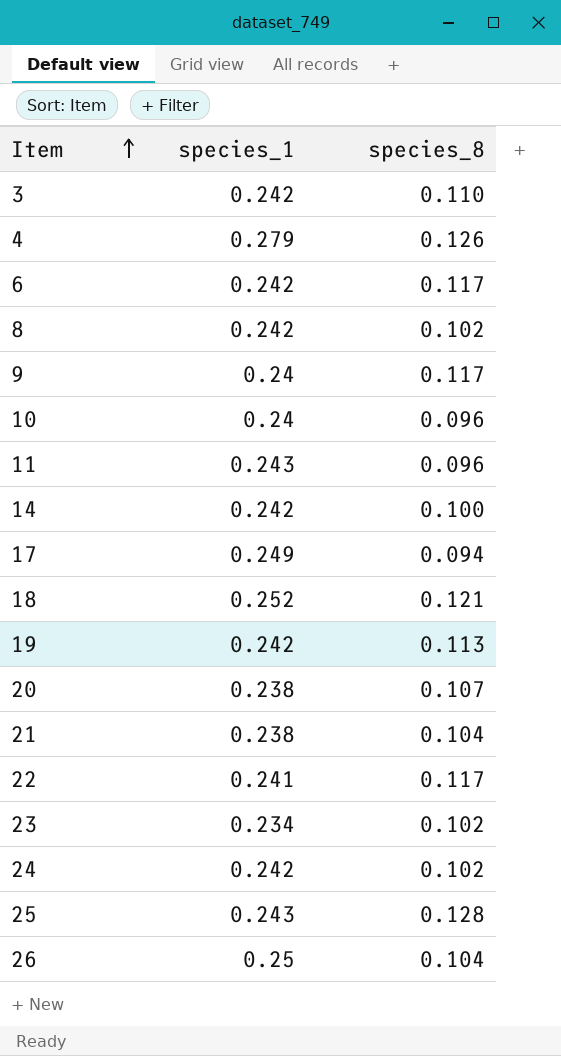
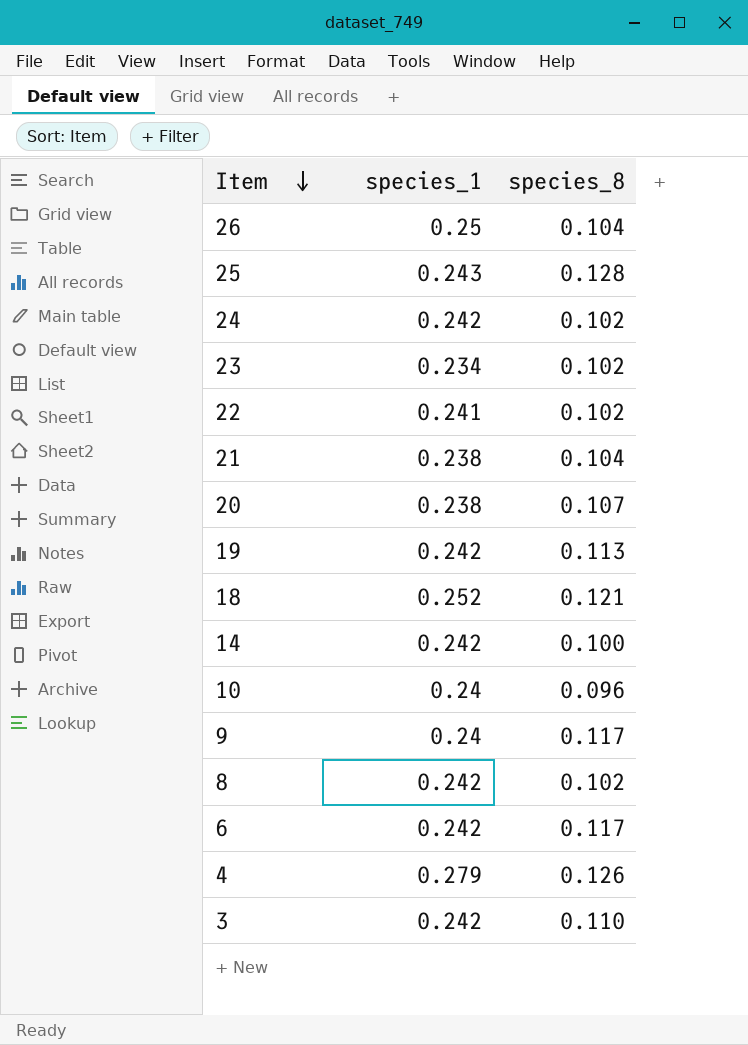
row order: Item ascending -> Item descending
row 11: 0.243 | 0.096 -> none
row 17: 0.249 | 0.094 -> none
22 | species_8: 0.117 -> 0.102

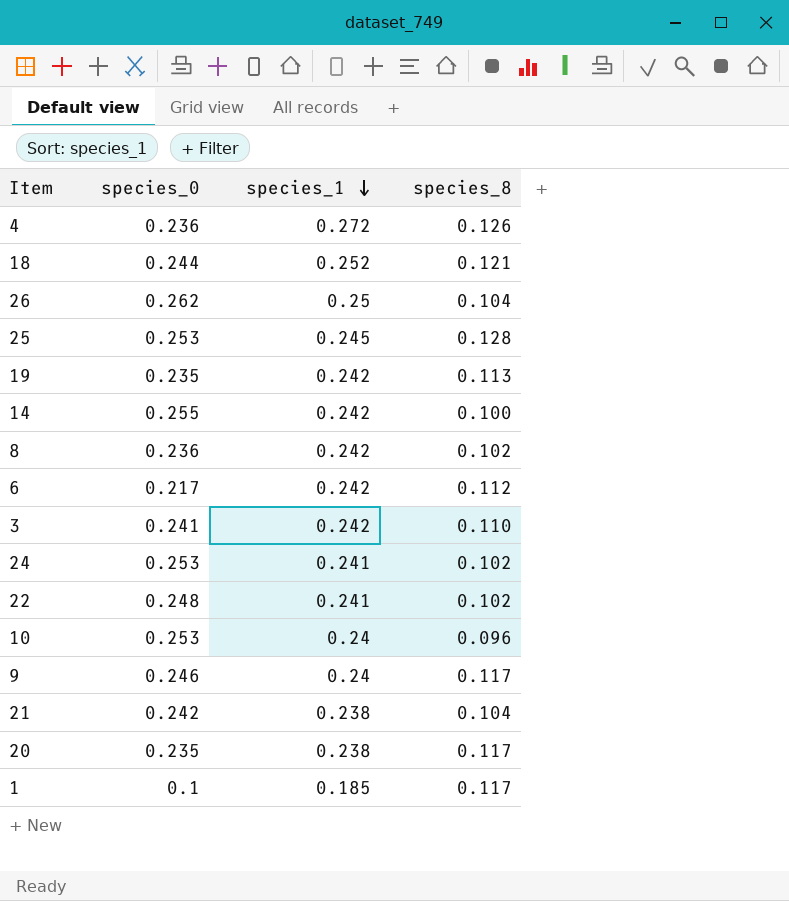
row order: Item descending -> species_1 descending
column species_0 | position: none -> 2
row 23: 0.234 | 0.102 -> none
4 | species_1: 0.279 -> 0.272
25 | species_1: 0.243 -> 0.245
6 | species_8: 0.117 -> 0.112
24 | species_1: 0.242 -> 0.241
20 | species_8: 0.107 -> 0.117
row 1: none -> 0.1 | 0.185 | 0.117

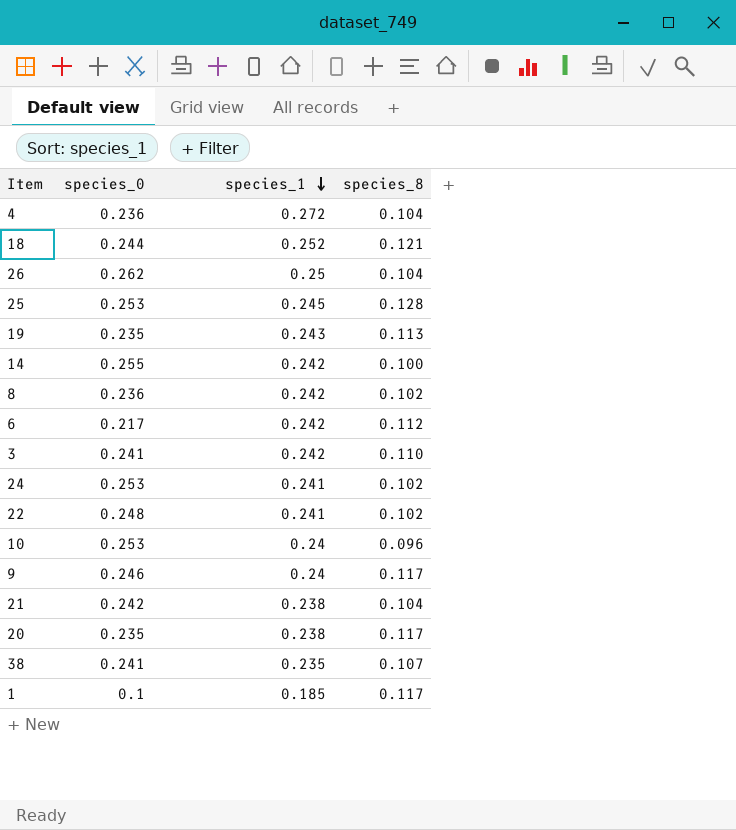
4 | species_8: 0.126 -> 0.104
19 | species_1: 0.242 -> 0.243
row 38: none -> 0.241 | 0.235 | 0.107

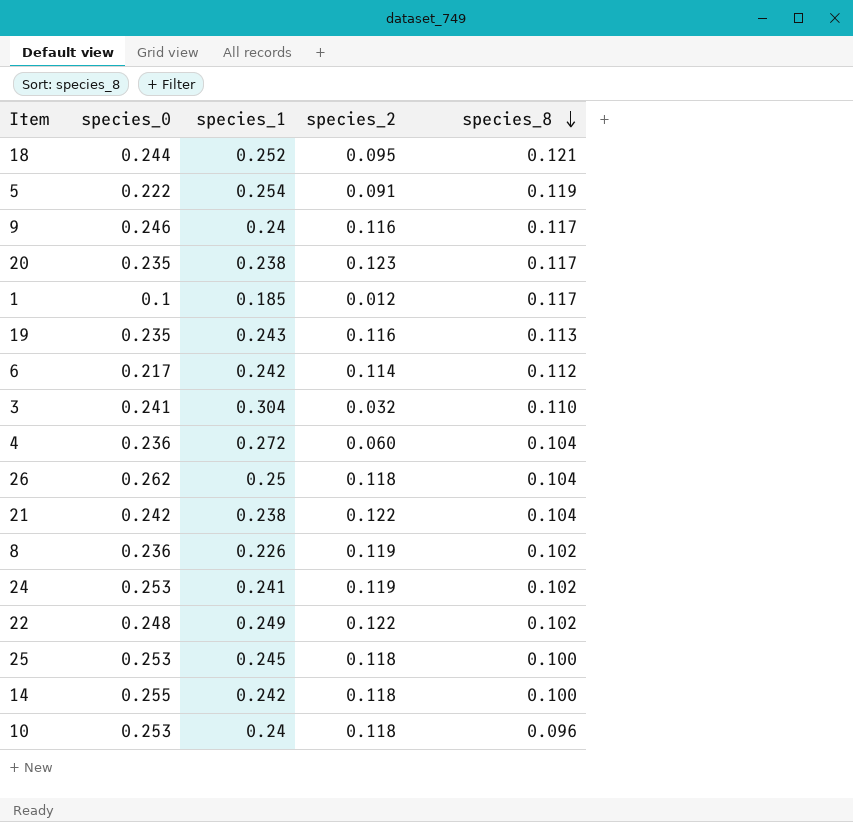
row order: species_1 descending -> species_8 descending
column species_2 | position: none -> 4
row 38: 0.241 | 0.235 | 0.107 -> none
row 5: none -> 0.222 | 0.254 | 0.091 | 0.119
3 | species_1: 0.242 -> 0.304
8 | species_1: 0.242 -> 0.226
22 | species_1: 0.241 -> 0.249
25 | species_8: 0.128 -> 0.100

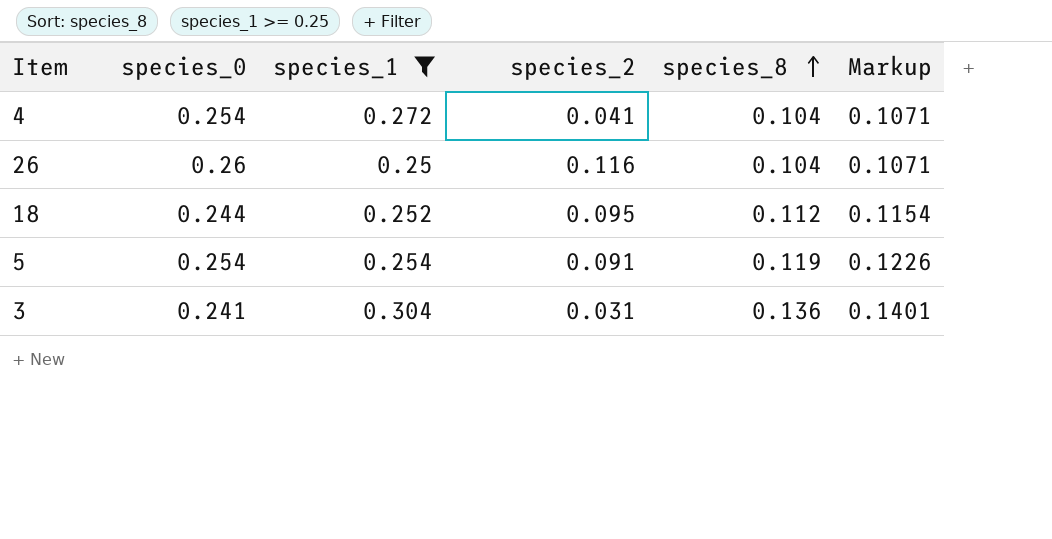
filter: none -> species_1 >= 0.25
row order: species_8 descending -> species_8 ascending
column Markup | formula: none -> [species_8] * 1.03
4 | species_0: 0.236 -> 0.254
4 | species_2: 0.060 -> 0.041
26 | species_0: 0.262 -> 0.26
26 | species_2: 0.118 -> 0.116
18 | species_8: 0.121 -> 0.112
5 | species_0: 0.222 -> 0.254
3 | species_2: 0.032 -> 0.031
3 | species_8: 0.110 -> 0.136

